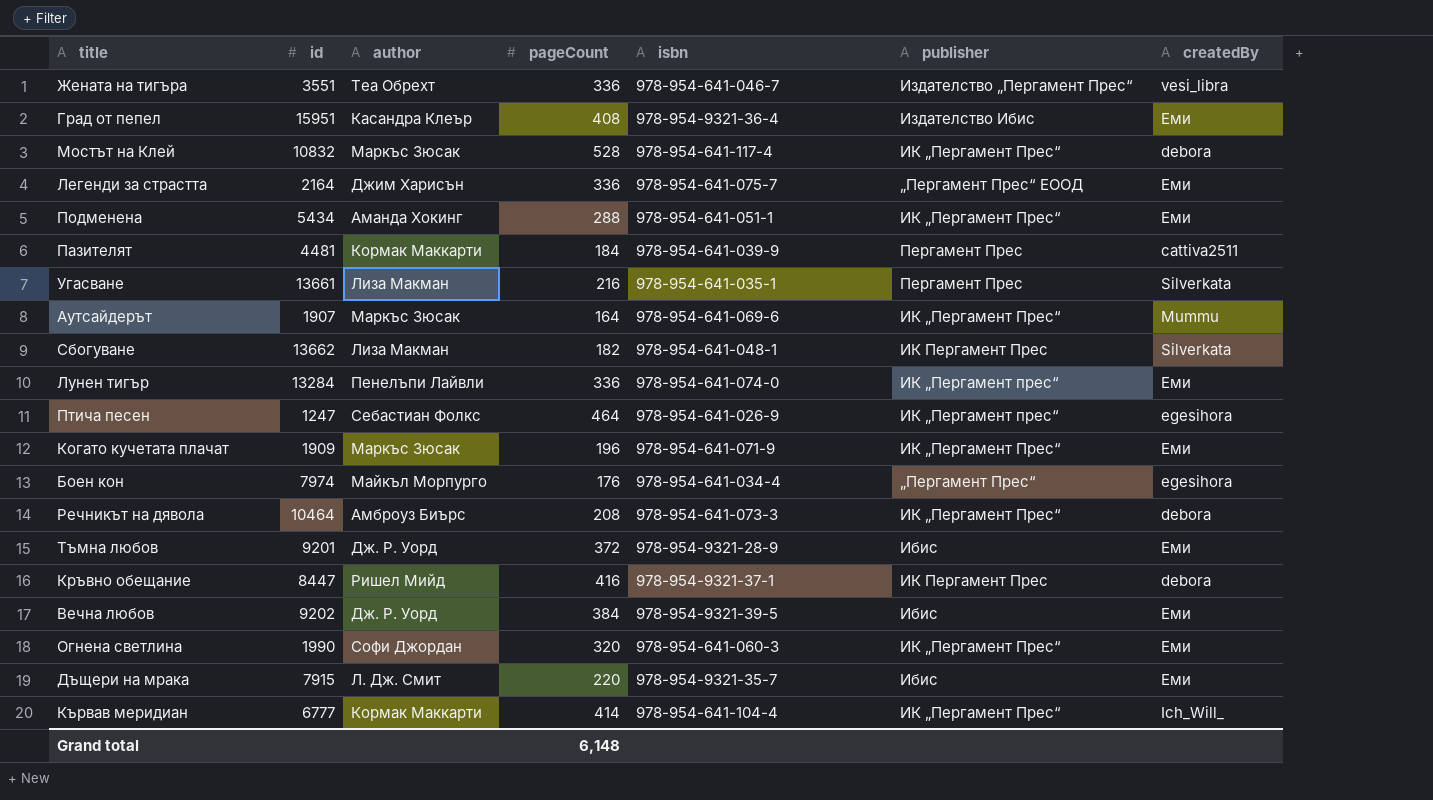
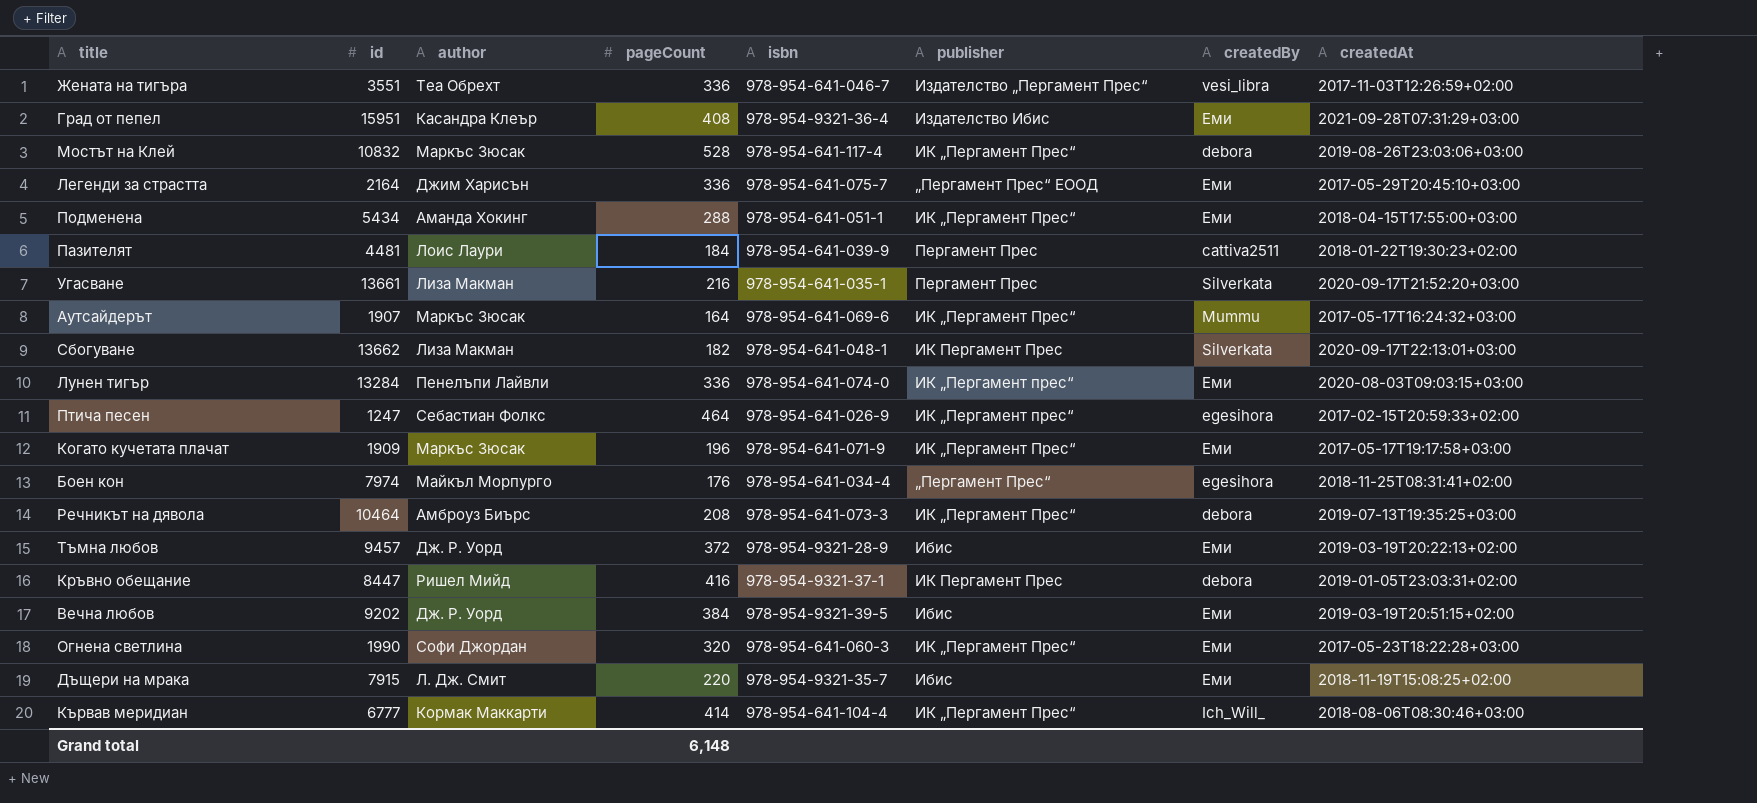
column createdAt | position: none -> 8
Пазителят | author: Кормак Маккарти -> Лоис Лаури
Тъмна любов | id: 9201 -> 9457

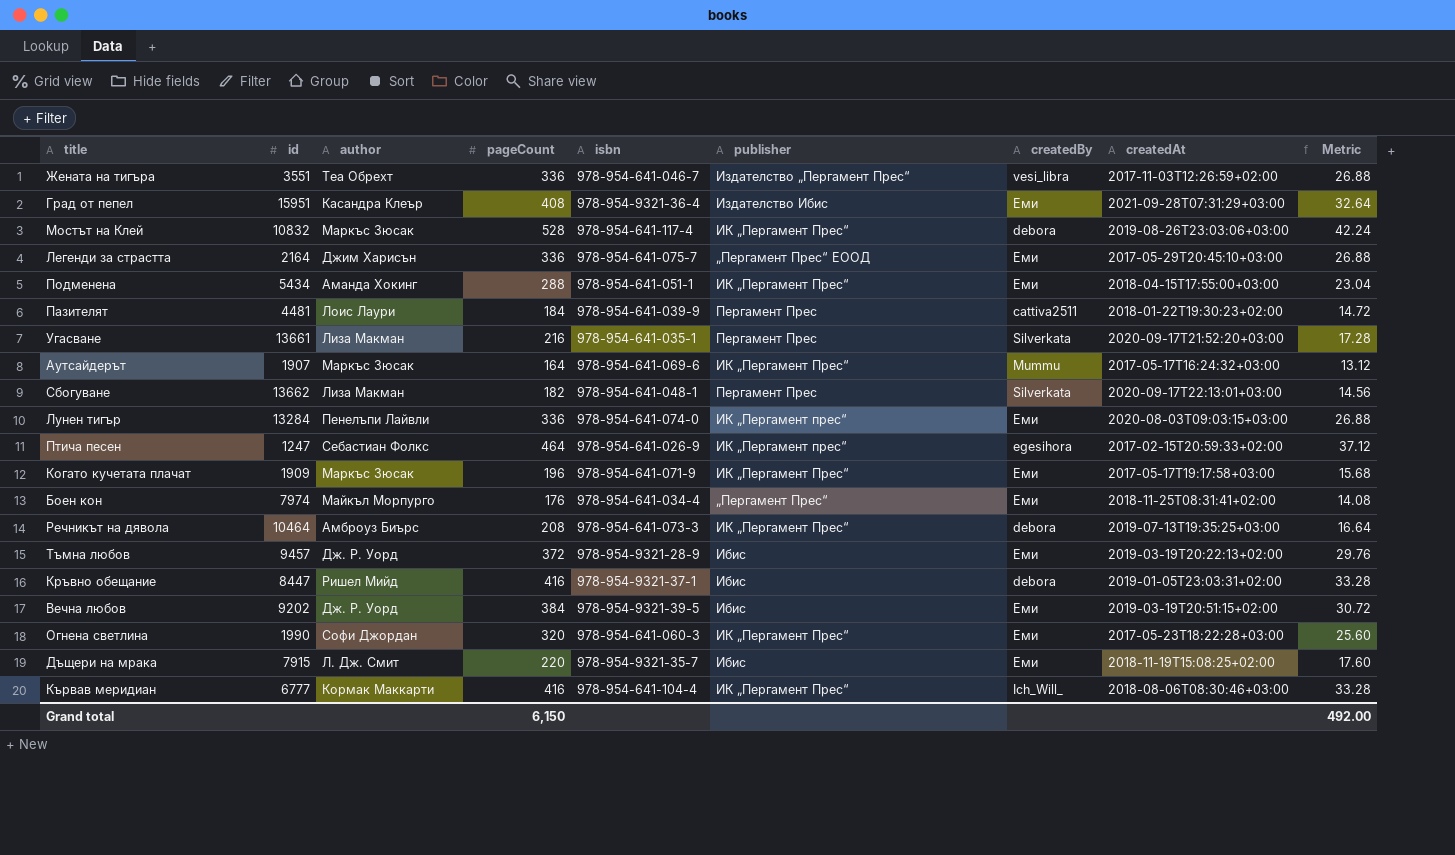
column Metric | formula: none -> [pageCount] * 0.08
Сбогуване | publisher: ИК Пергамент Прес -> Пергамент Прес
Боен кон | createdBy: egesihora -> Еми
Кръвно обещание | publisher: ИК Пергамент Прес -> Ибис
Кървав меридиан | pageCount: 414 -> 416
Grand total | pageCount: 6,148 -> 6,150

